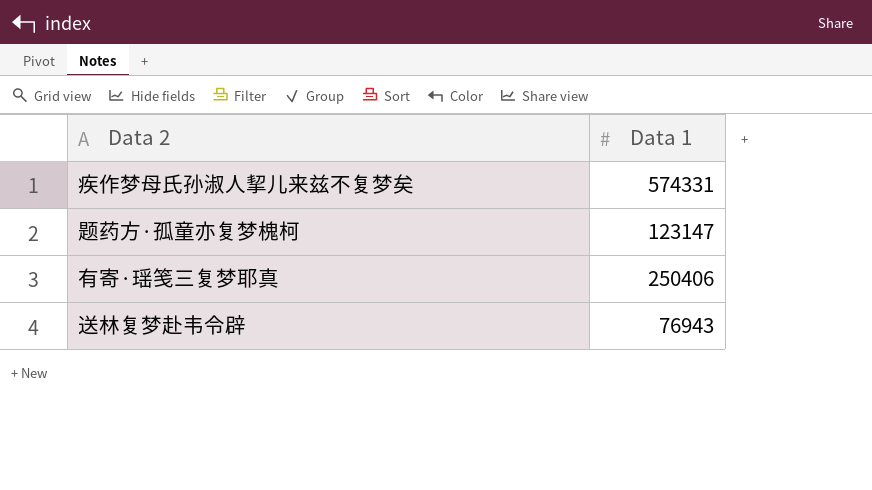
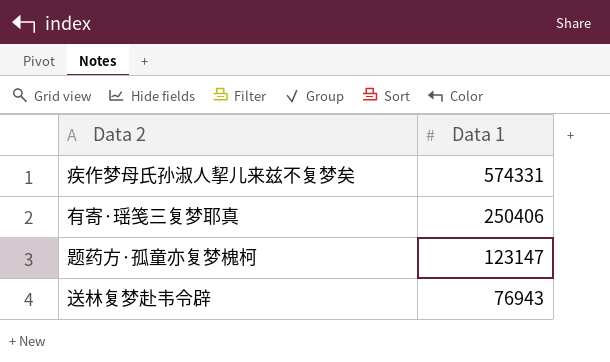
row order: none -> Data 1 descending

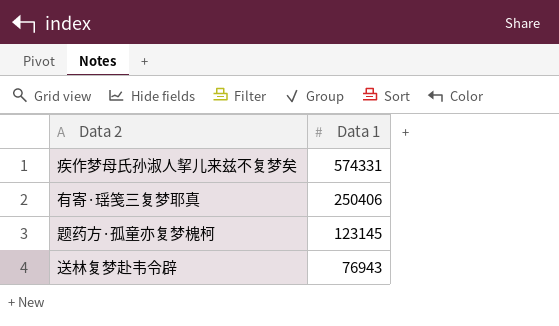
题药方·孤童亦复梦槐柯 | Data 1: 123147 -> 123145

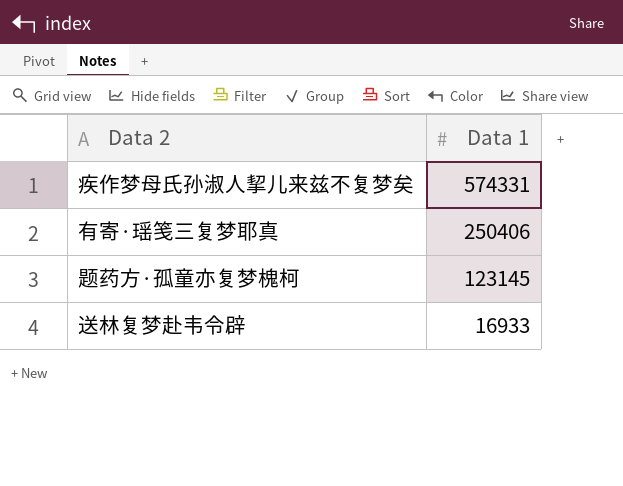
送林复梦赴韦令辟 | Data 1: 76943 -> 16933

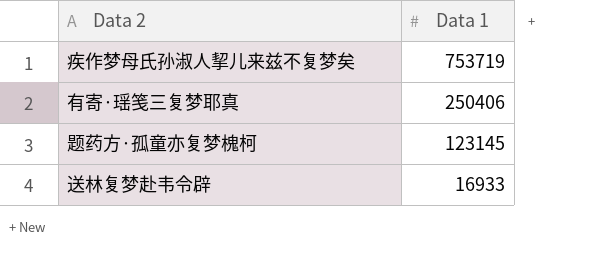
疾作梦母氏孙淑人挈儿来兹不复梦矣 | Data 1: 574331 -> 753719

